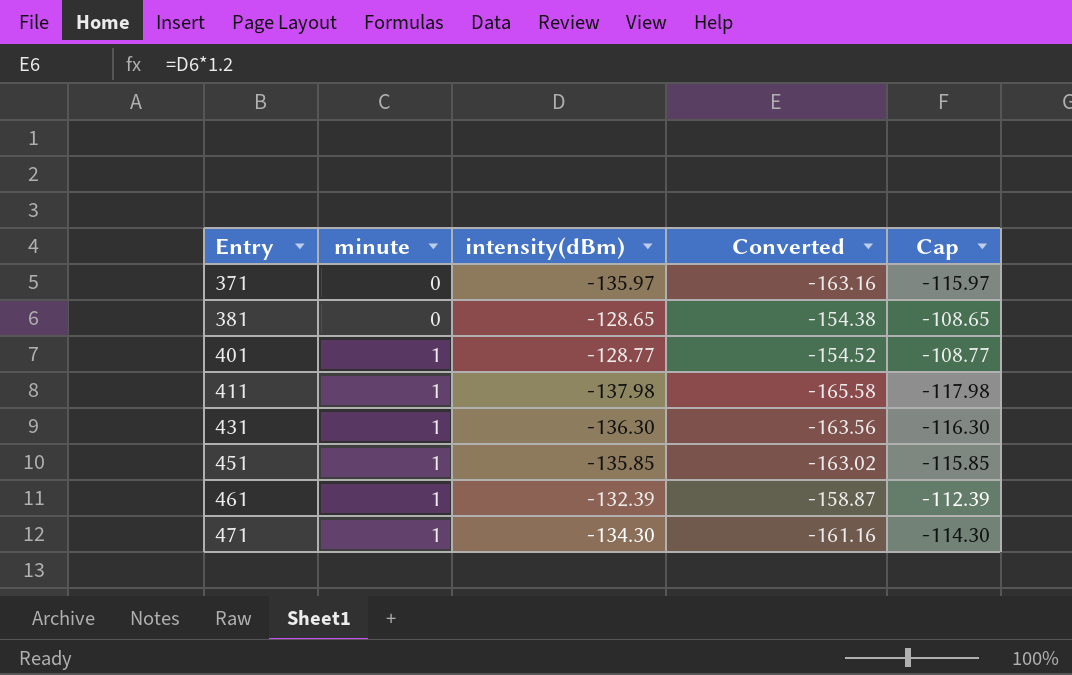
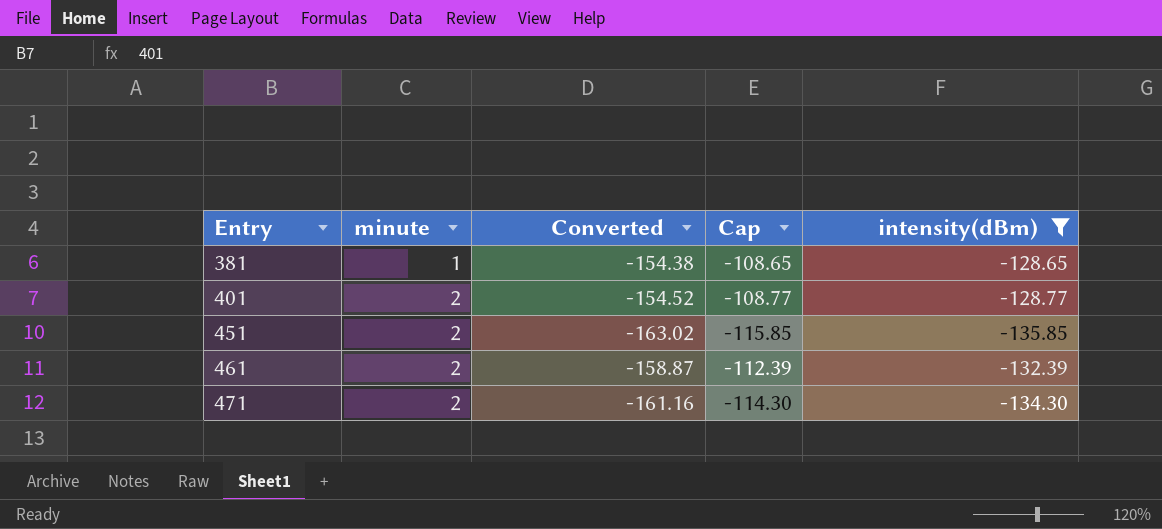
filter: none -> intensity(dBm) >= -135.85
column intensity(dBm) | position: 3 -> 5
381 | minute: 0 -> 1
401 | minute: 1 -> 2
451 | minute: 1 -> 2
461 | minute: 1 -> 2
471 | minute: 1 -> 2

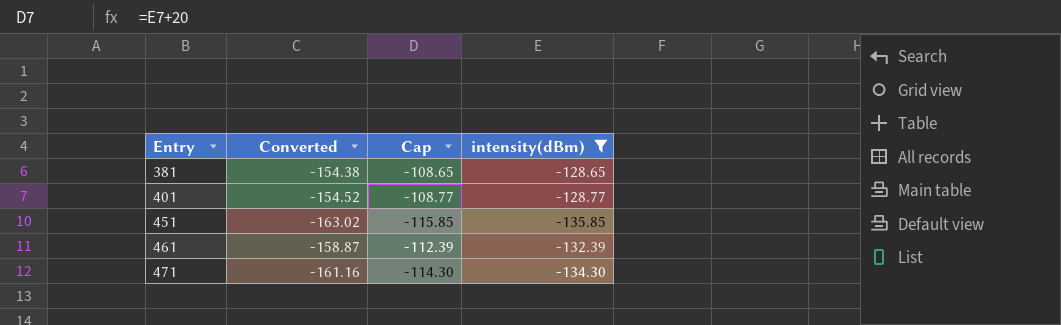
column minute | position: 2 -> none

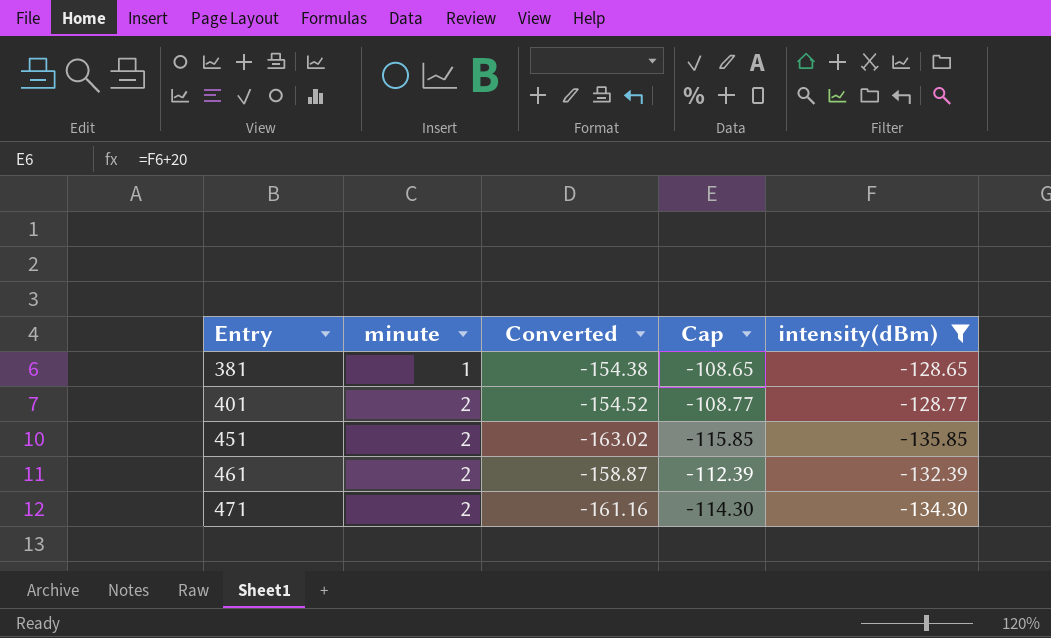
column minute | position: none -> 2

